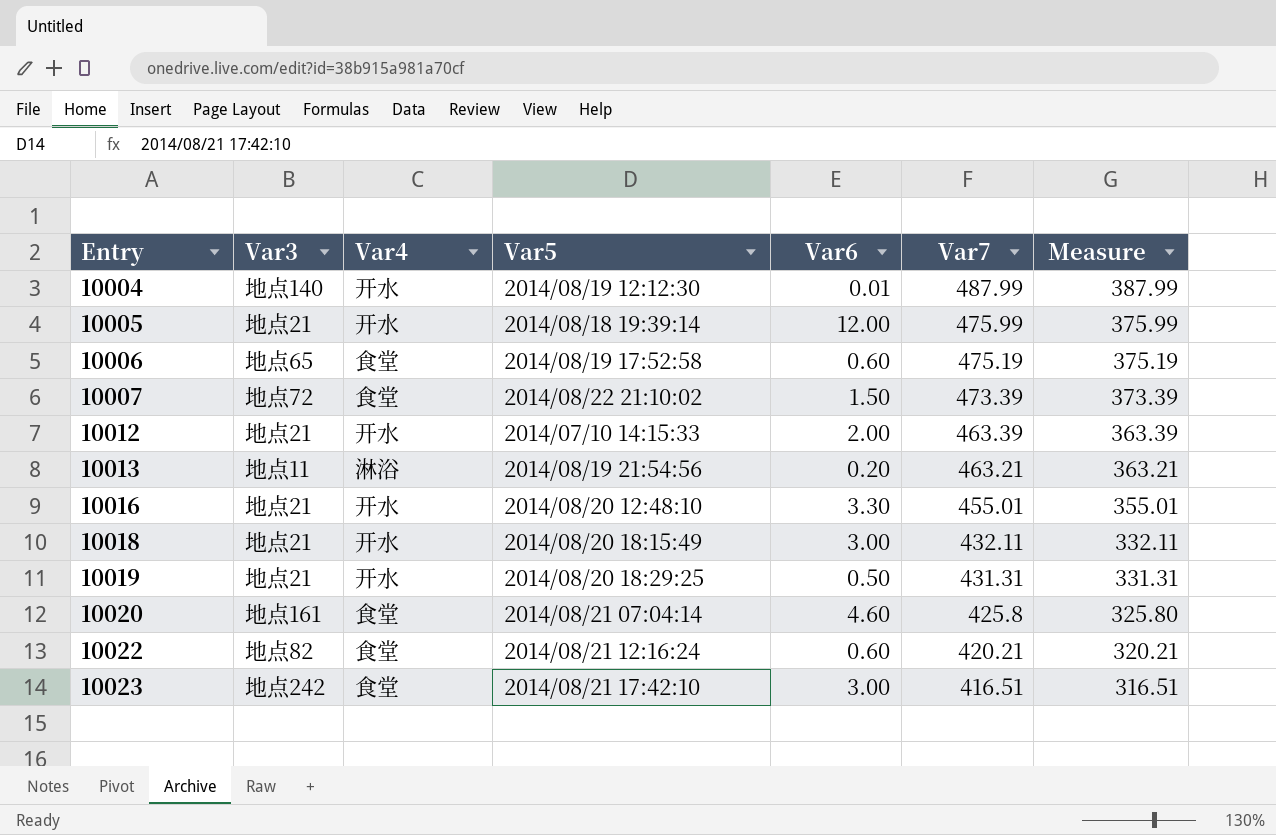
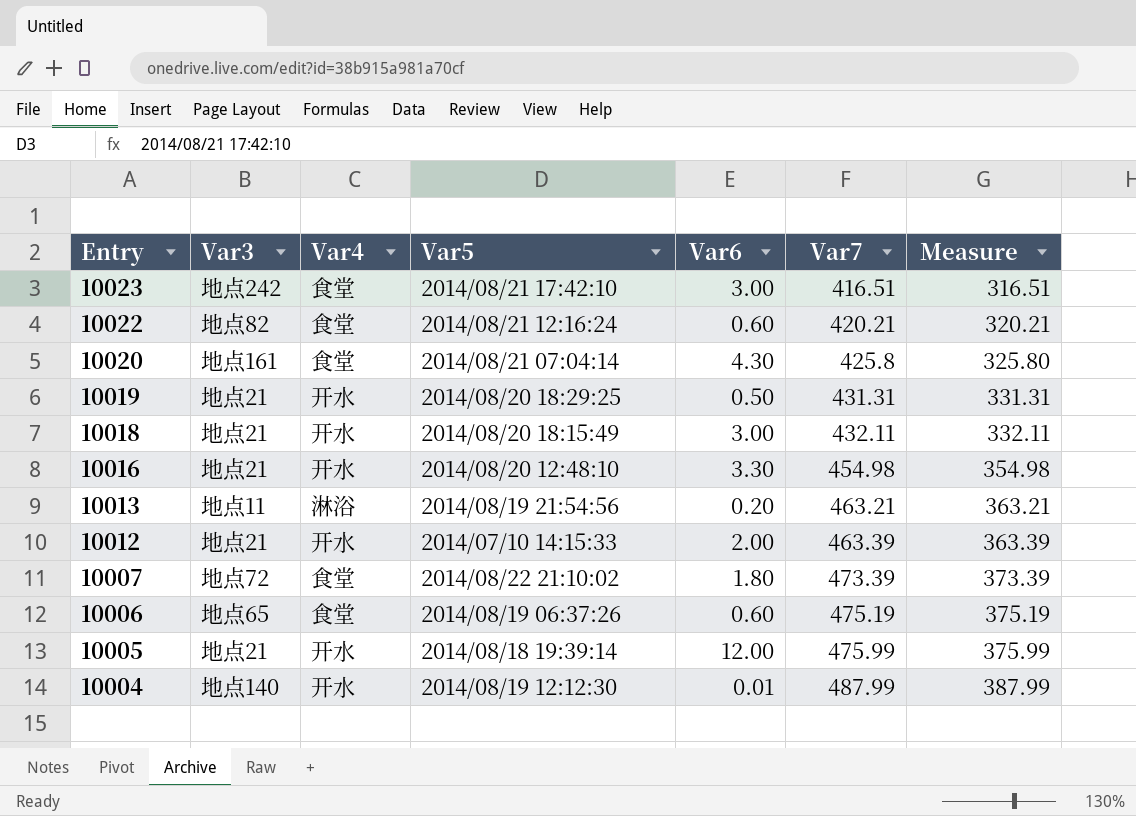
row order: Entry ascending -> Entry descending
10020 | Var6: 4.60 -> 4.30
10016 | Var7: 455.01 -> 454.98
10016 | Measure: 355.01 -> 354.98
10007 | Var6: 1.50 -> 1.80
10006 | Var5: 2014/08/19 17:52:58 -> 2014/08/19 06:37:26

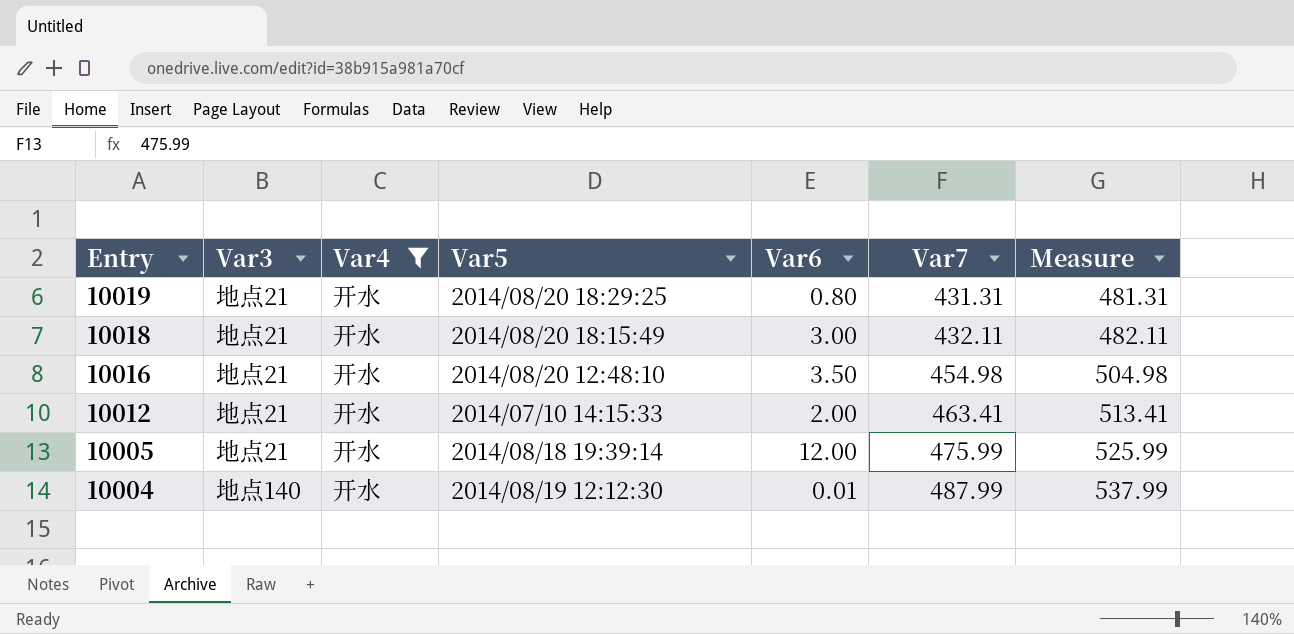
filter: none -> Var4 = 开水
column Measure | formula: [Var7] - 100 -> [Var7] + 50
10019 | Var6: 0.50 -> 0.80
10016 | Var6: 3.30 -> 3.50
10012 | Var7: 463.39 -> 463.41

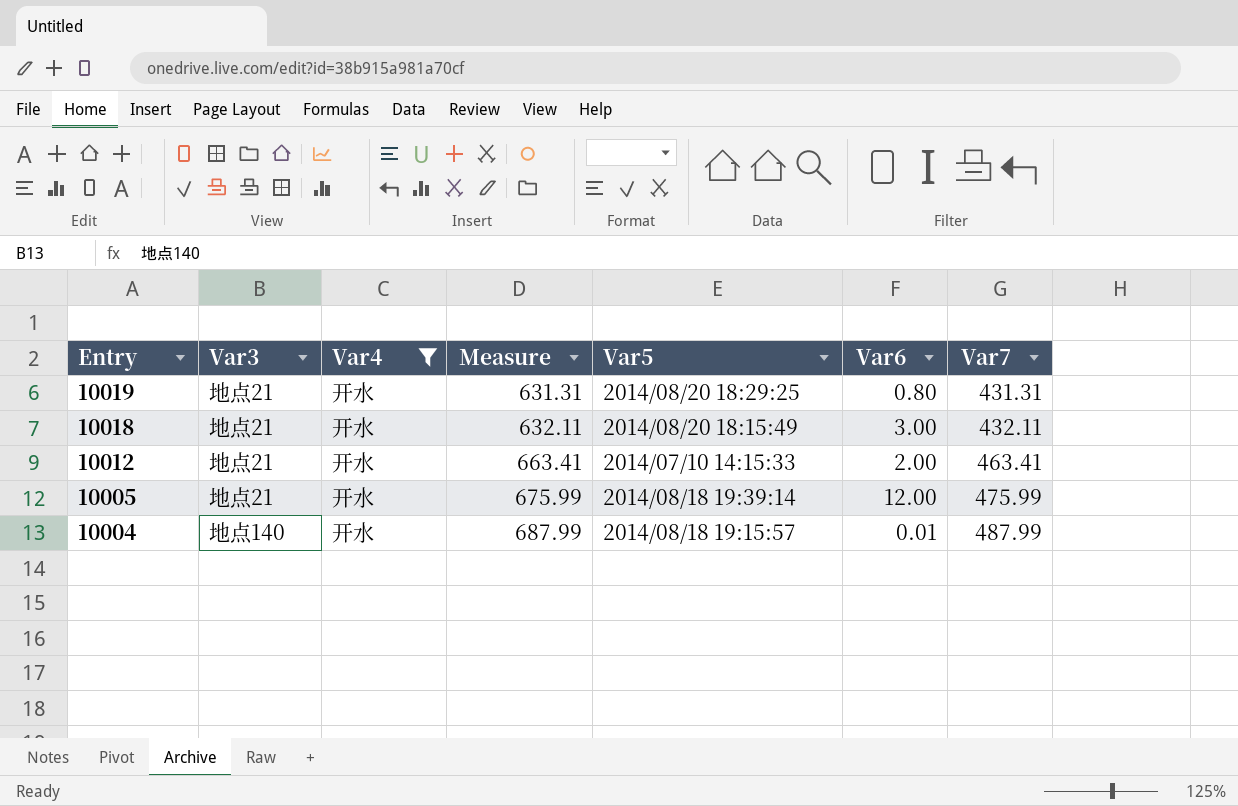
column Measure | formula: [Var7] + 50 -> [Var7] + 200
column Measure | position: 7 -> 4
row 10016: 地点21 | 开水 | 2014/08/20 12:48:10 | 3.50 | 454.98 | 504.98 -> none
10004 | Var5: 2014/08/19 12:12:30 -> 2014/08/18 19:15:57

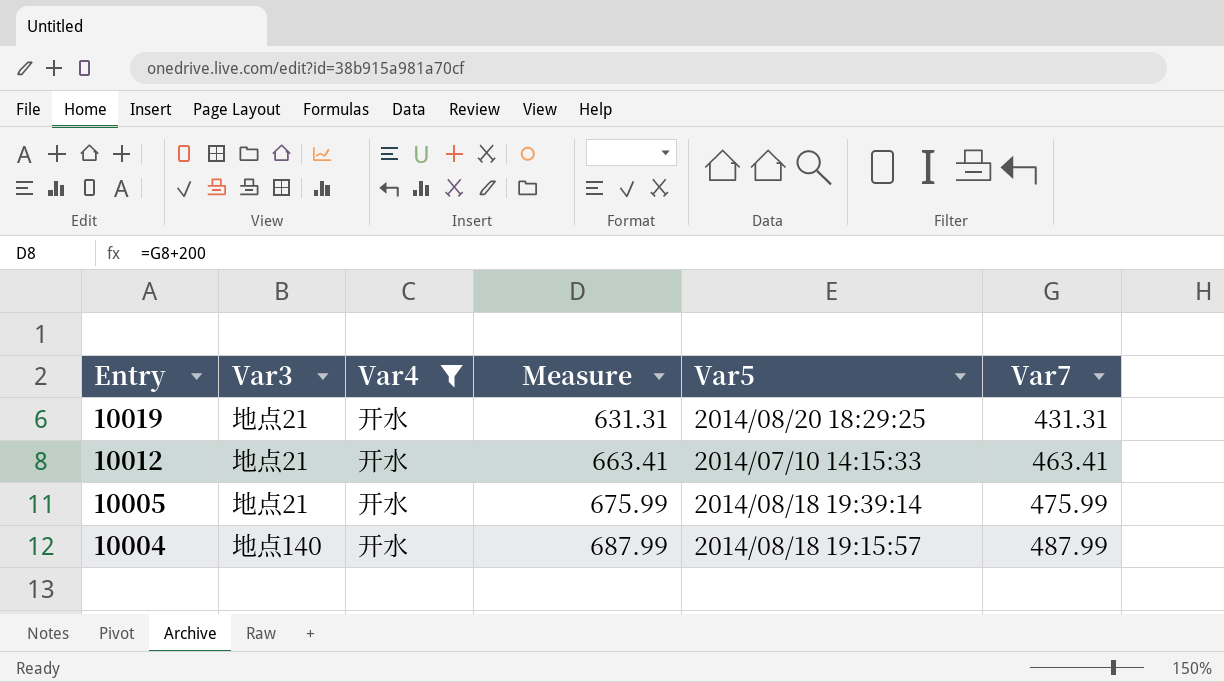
column Var6 | position: 6 -> none
row 10018: 地点21 | 开水 | 632.11 | 2014/08/20 18:15:49 | 3.00 | 432.11 -> none

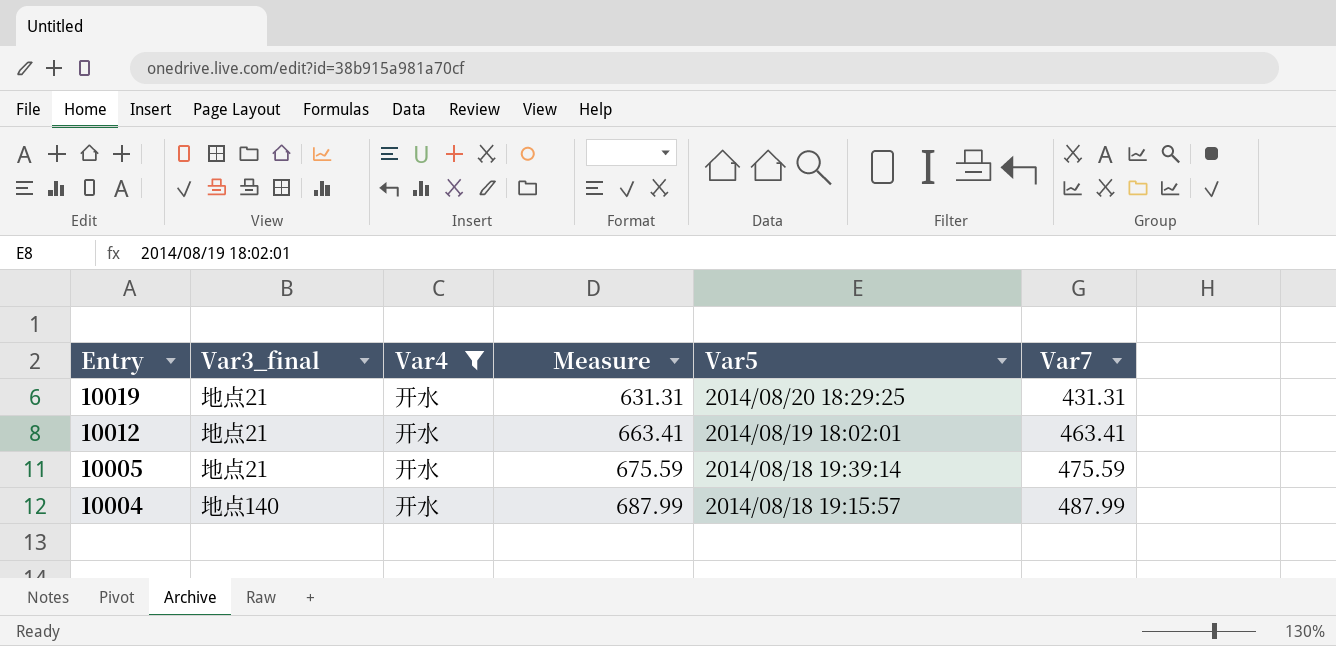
column name: Var3 -> Var3_final
10012 | Var5: 2014/07/10 14:15:33 -> 2014/08/19 18:02:01
10005 | Measure: 675.99 -> 675.59
10005 | Var7: 475.99 -> 475.59

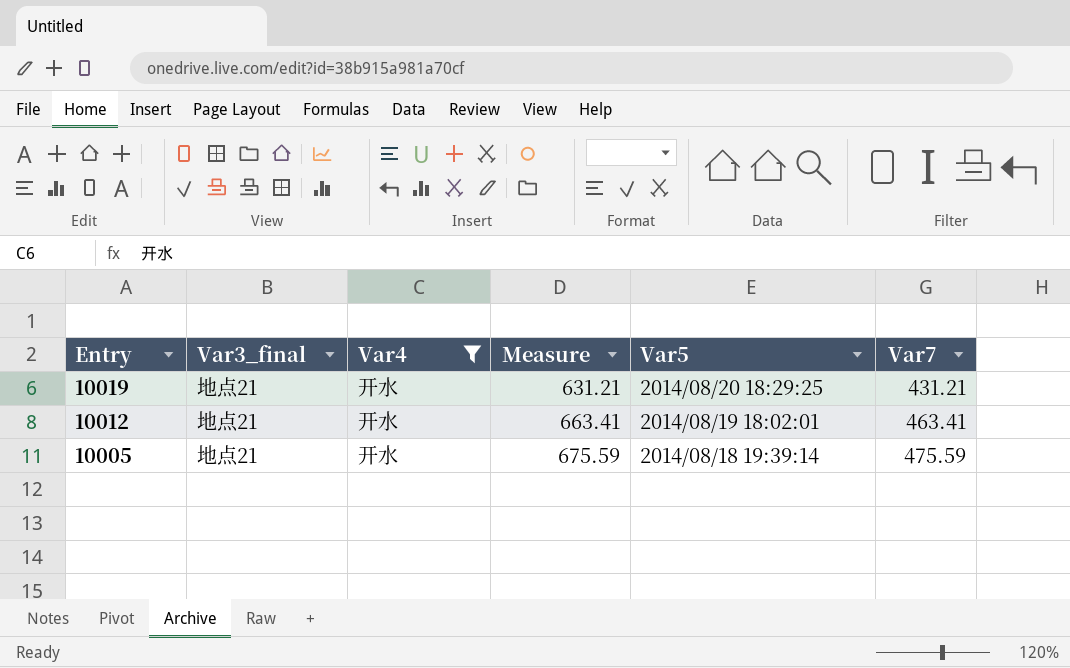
row 10004: 地点140 | 开水 | 687.99 | 2014/08/18 19:15:57 | 487.99 -> none
10019 | Measure: 631.31 -> 631.21
10019 | Var7: 431.31 -> 431.21

